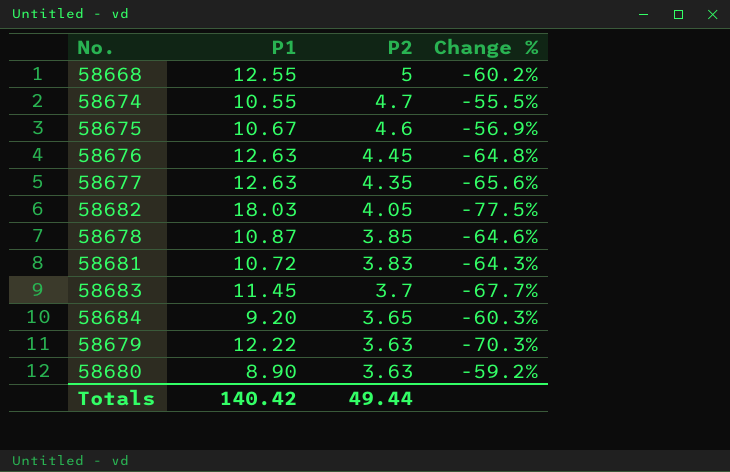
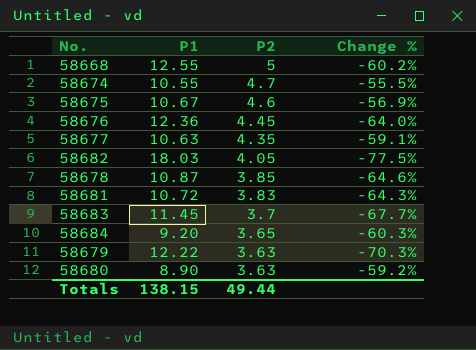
58676 | P1: 12.63 -> 12.36
58676 | Change %: -64.8% -> -64.0%
58677 | P1: 12.63 -> 10.63
58677 | Change %: -65.6% -> -59.1%
Totals | P1: 140.42 -> 138.15

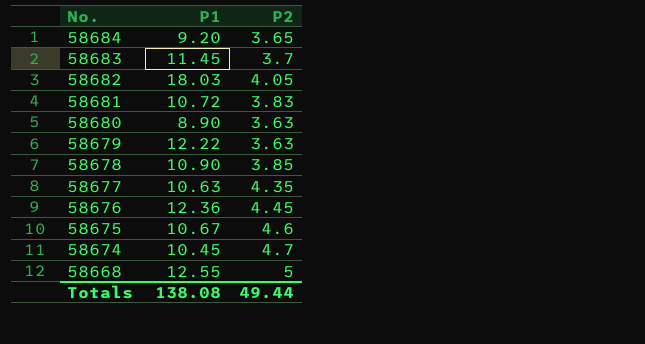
row order: P2 descending -> No. descending
column Change % | formula: ([P2] - [P1]) / [P1] -> none
58678 | P1: 10.87 -> 10.90
58674 | P1: 10.55 -> 10.45
Totals | P1: 138.15 -> 138.08

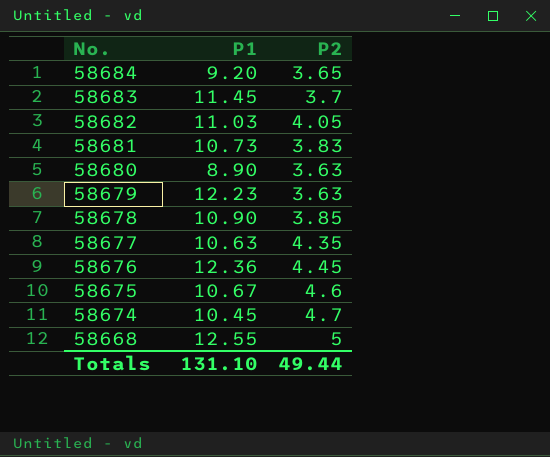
58682 | P1: 18.03 -> 11.03
58681 | P1: 10.72 -> 10.73
58679 | P1: 12.22 -> 12.23
Totals | P1: 138.08 -> 131.10

